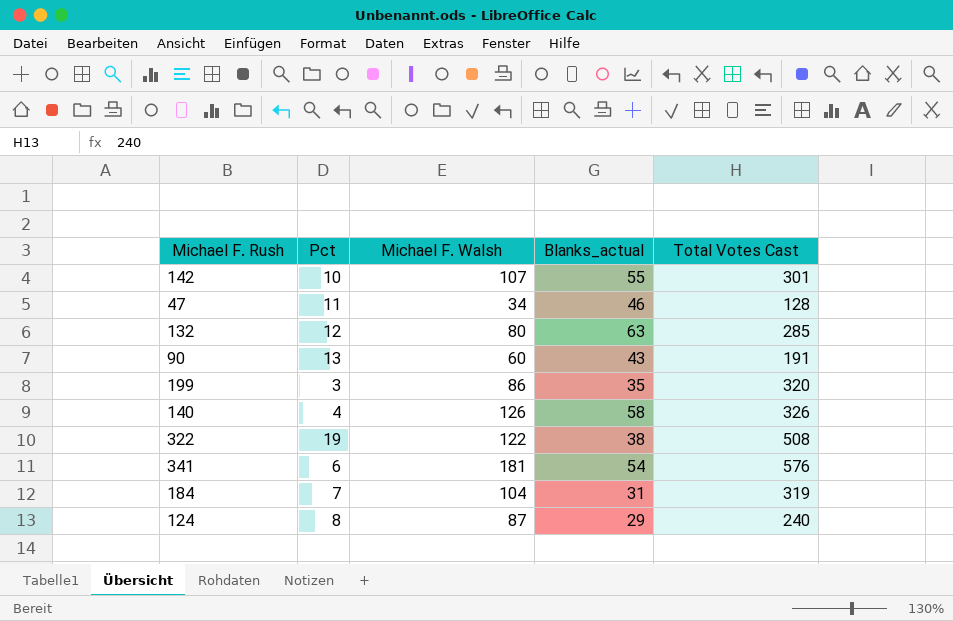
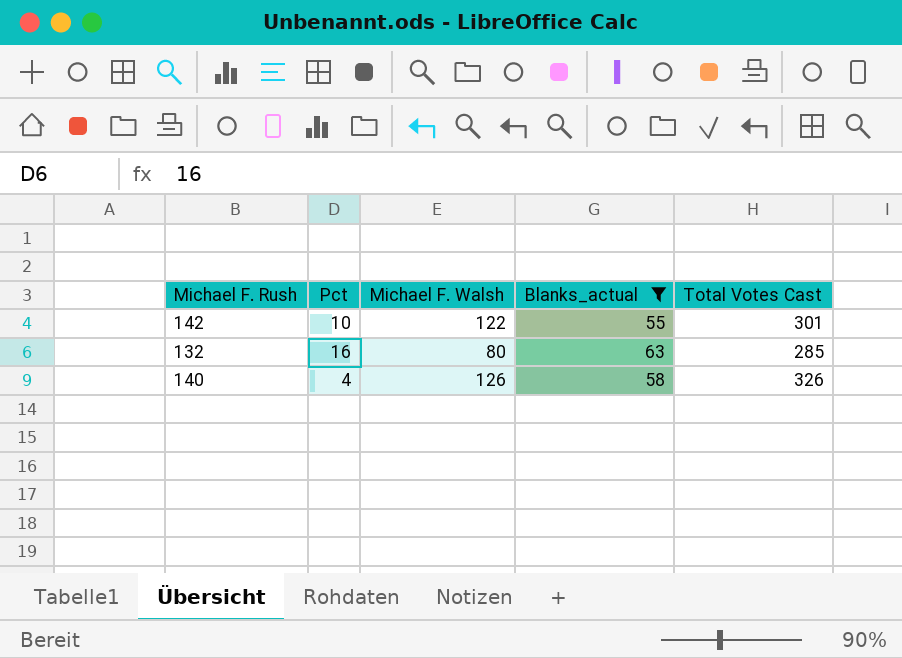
filter: none -> Blanks_actual >= 55
142 | Michael F. Walsh: 107 -> 122
132 | Pct: 12 -> 16

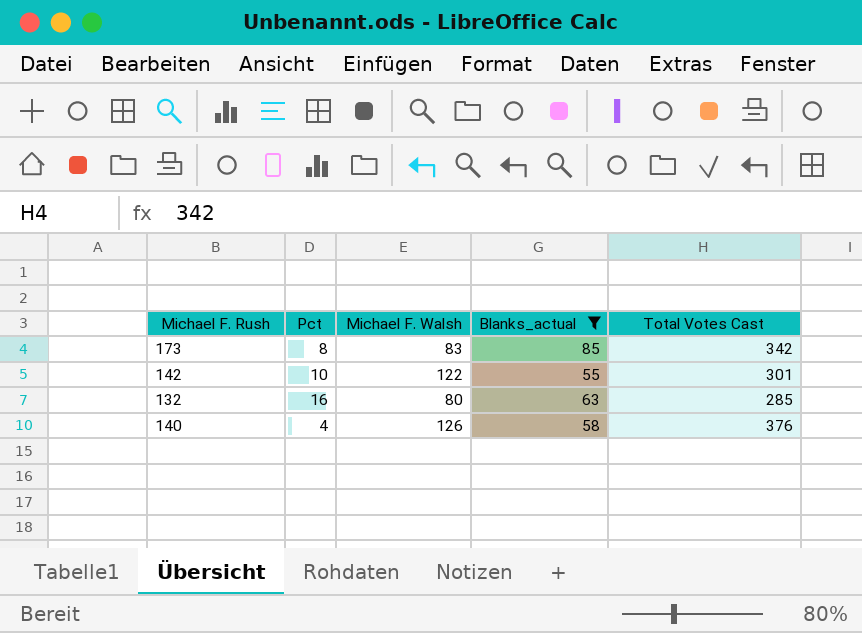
row 173: none -> 8 | 83 | 85 | 342
140 | Total Votes Cast: 326 -> 376

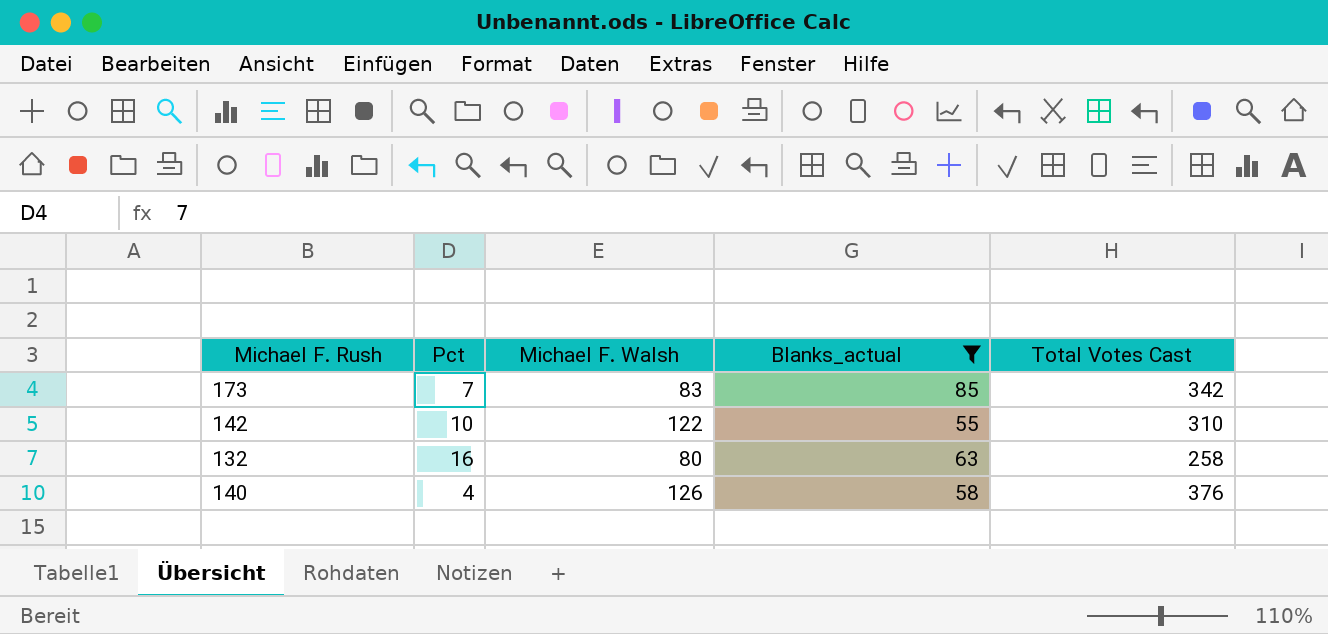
173 | Pct: 8 -> 7
142 | Total Votes Cast: 301 -> 310
132 | Total Votes Cast: 285 -> 258

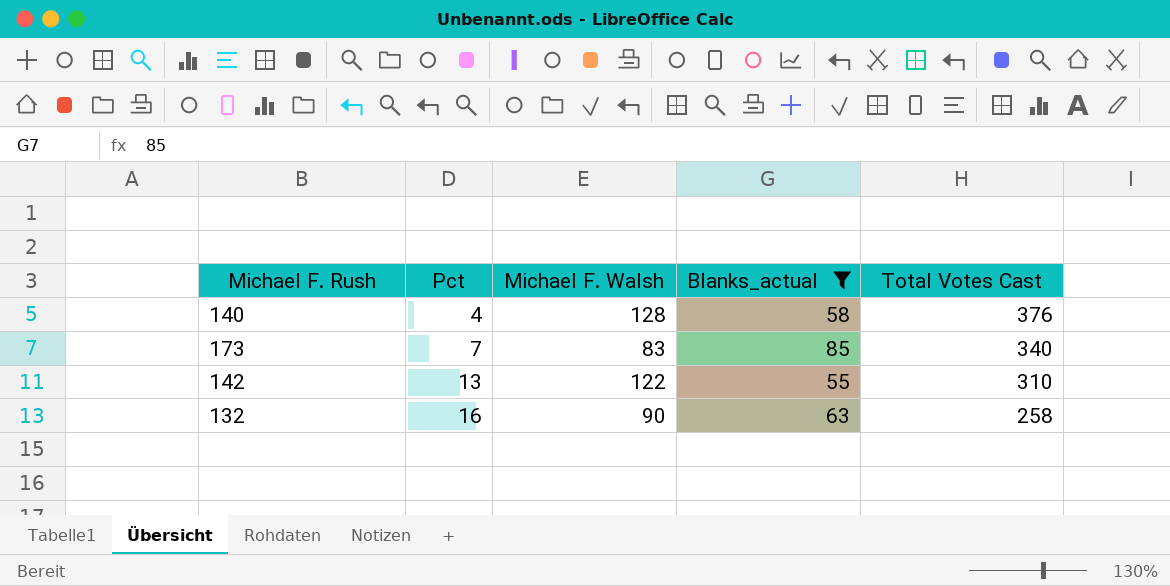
row order: none -> Pct ascending
140 | Michael F. Walsh: 126 -> 128
173 | Total Votes Cast: 342 -> 340
142 | Pct: 10 -> 13
132 | Michael F. Walsh: 80 -> 90

